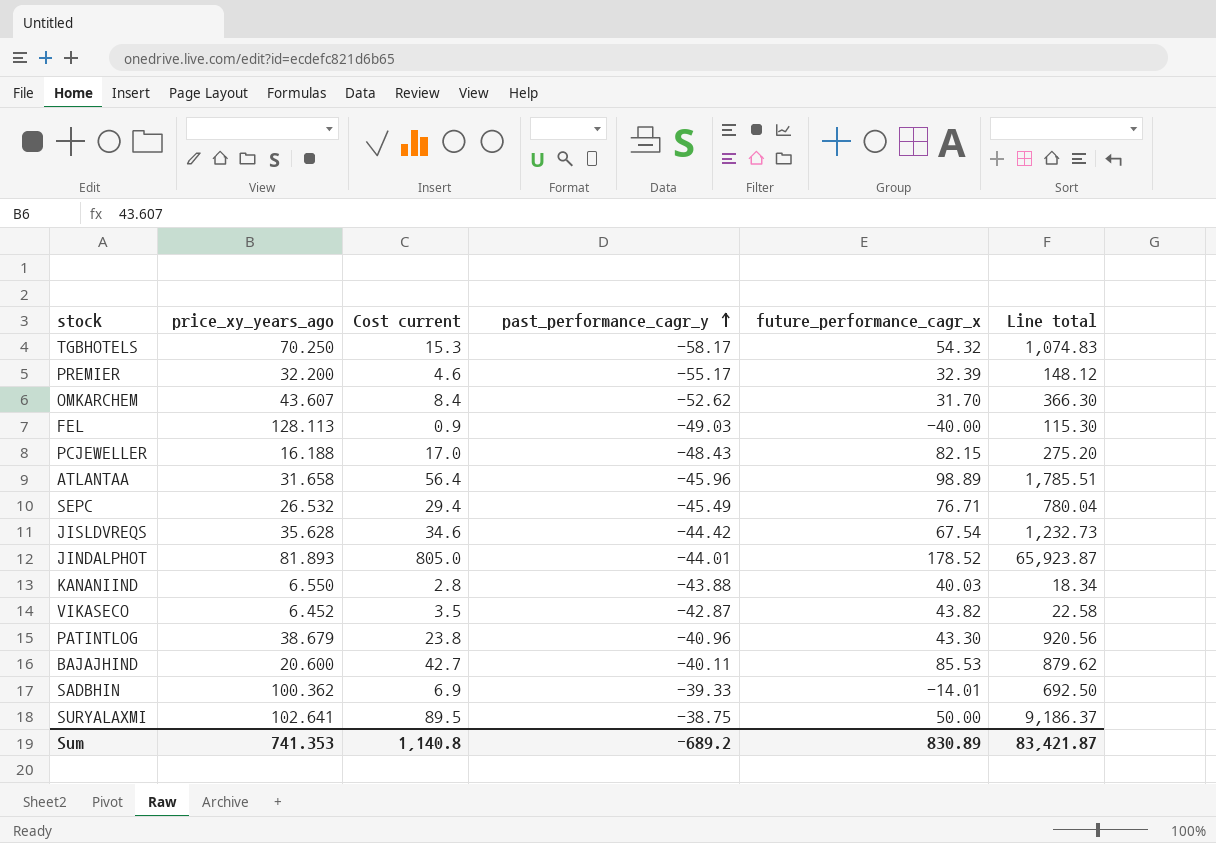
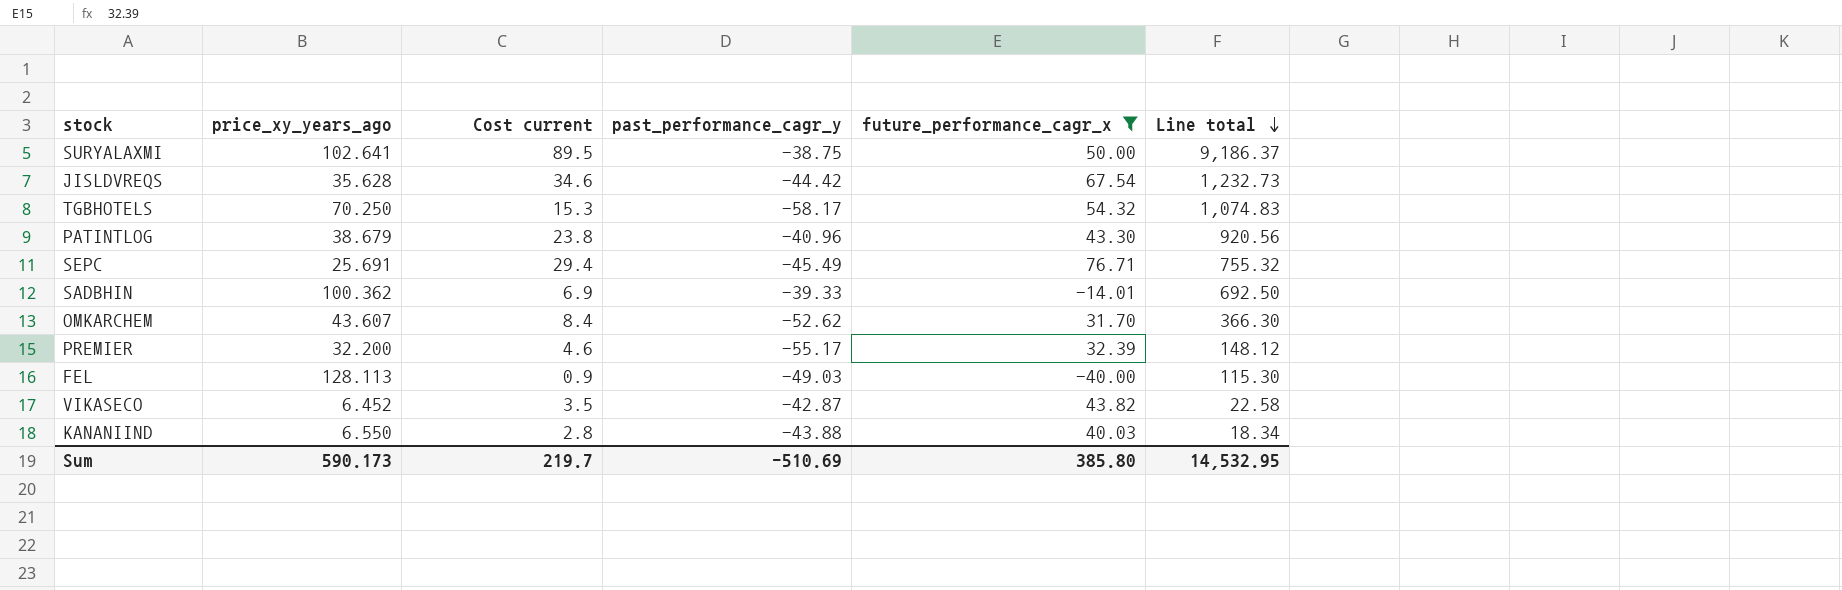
filter: none -> future_performance_cagr_x <= 76.71
row order: past_performance_cagr_y ascending -> Line total descending
SEPC | price_xy_years_ago: 26.532 -> 25.691
SEPC | Line total: 780.04 -> 755.32
Sum | price_xy_years_ago: 741.353 -> 590.173
Sum | Cost current: 1,140.8 -> 219.7
Sum | past_performance_cagr_y: -689.2 -> -510.69
Sum | future_performance_cagr_x: 830.89 -> 385.80
Sum | Line total: 83,421.87 -> 14,532.95

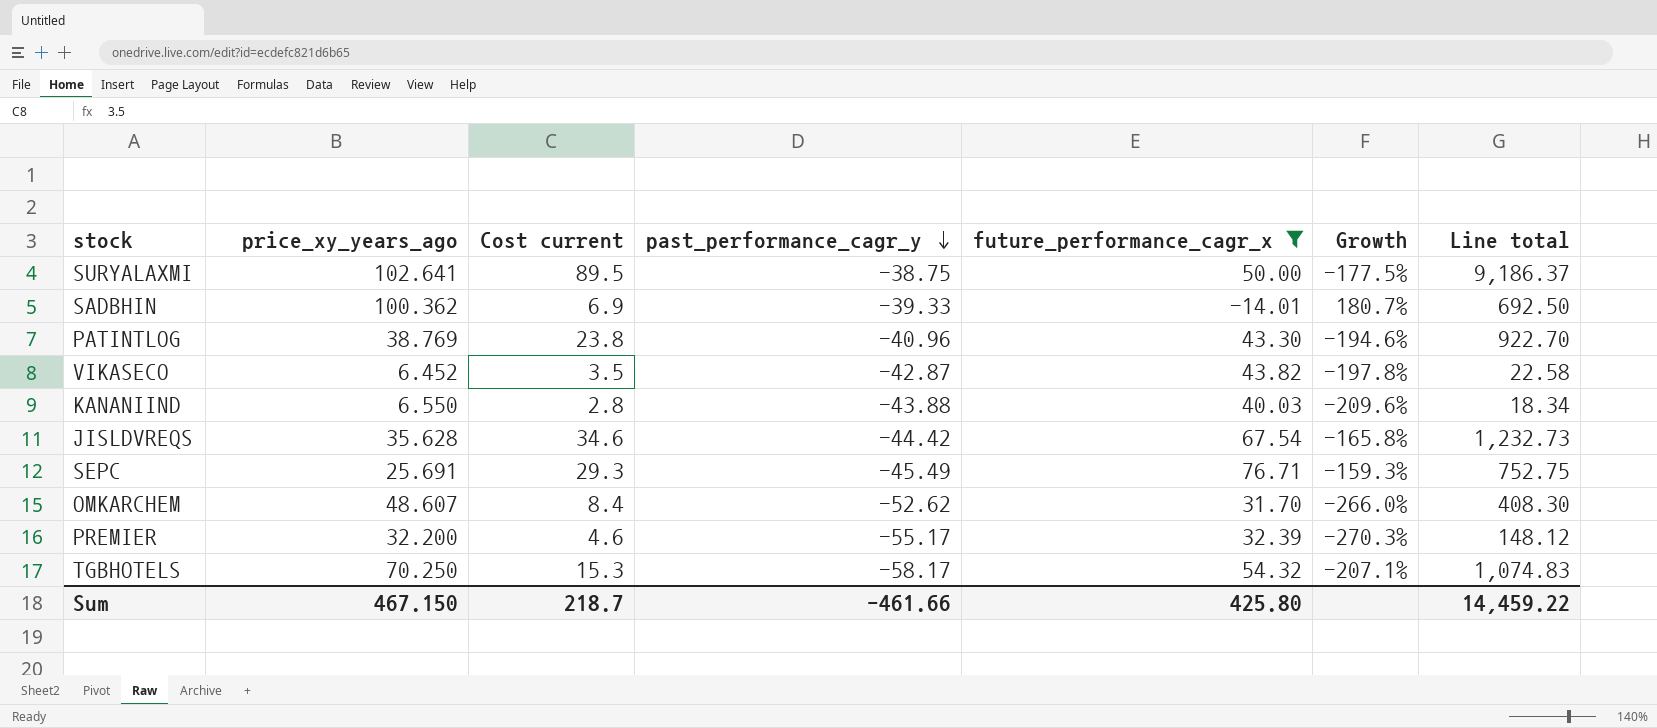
row order: Line total descending -> past_performance_cagr_y descending
column Growth | formula: none -> ([past_performance_cagr_y] - [future_performance_cagr_x]) / [future_performance_cagr_x]
row FEL: 128.113 | 0.9 | -49.03 | -40.00 | 115.30 -> none
PATINTLOG | price_xy_years_ago: 38.679 -> 38.769
PATINTLOG | Line total: 920.56 -> 922.70
SEPC | Cost current: 29.4 -> 29.3
SEPC | Line total: 755.32 -> 752.75
OMKARCHEM | price_xy_years_ago: 43.607 -> 48.607
OMKARCHEM | Line total: 366.30 -> 408.30
Sum | price_xy_years_ago: 590.173 -> 467.150
Sum | Cost current: 219.7 -> 218.7
Sum | past_performance_cagr_y: -510.69 -> -461.66
Sum | future_performance_cagr_x: 385.80 -> 425.80
Sum | Line total: 14,532.95 -> 14,459.22

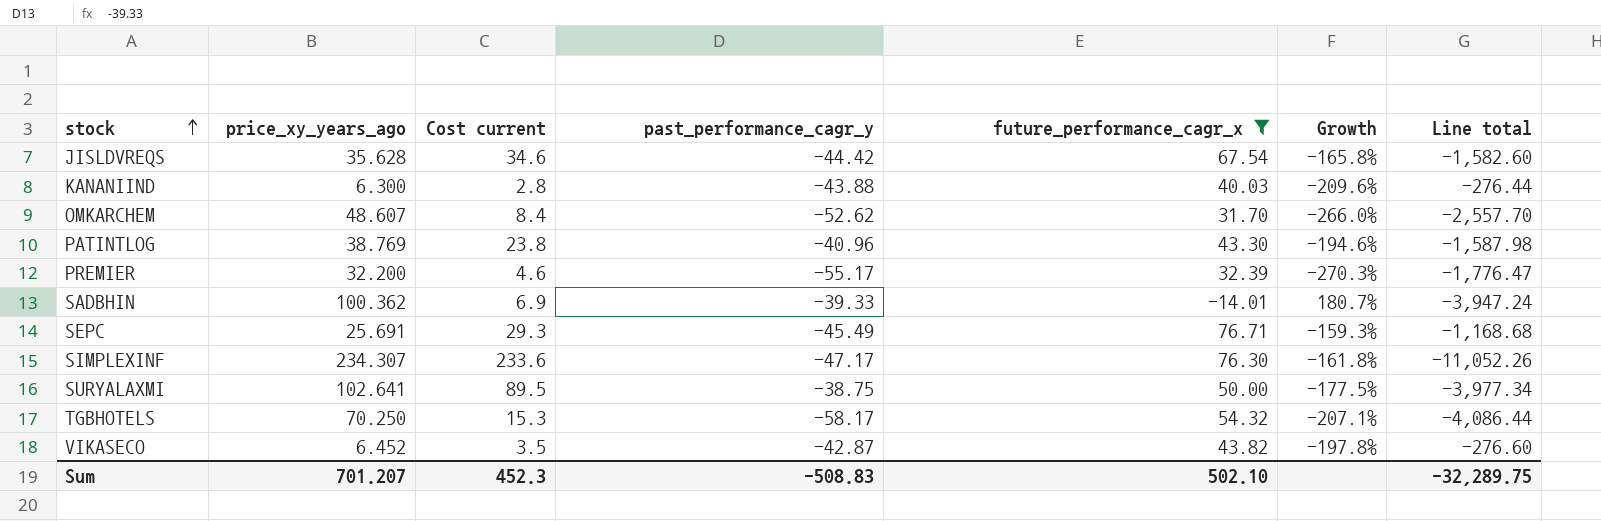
row order: past_performance_cagr_y descending -> stock ascending
column Line total | formula: [price_xy_years_ago] * [Cost current] -> [price_xy_years_ago] * [past_performance_cagr_y]
KANANIIND | price_xy_years_ago: 6.550 -> 6.300
row SIMPLEXINF: none -> 234.307 | 233.6 | -47.17 | 76.30 | -161.8% | -11,052.26
Sum | price_xy_years_ago: 467.150 -> 701.207
Sum | Cost current: 218.7 -> 452.3
Sum | past_performance_cagr_y: -461.66 -> -508.83
Sum | future_performance_cagr_x: 425.80 -> 502.10
Sum | Line total: 14,459.22 -> -32,289.75

